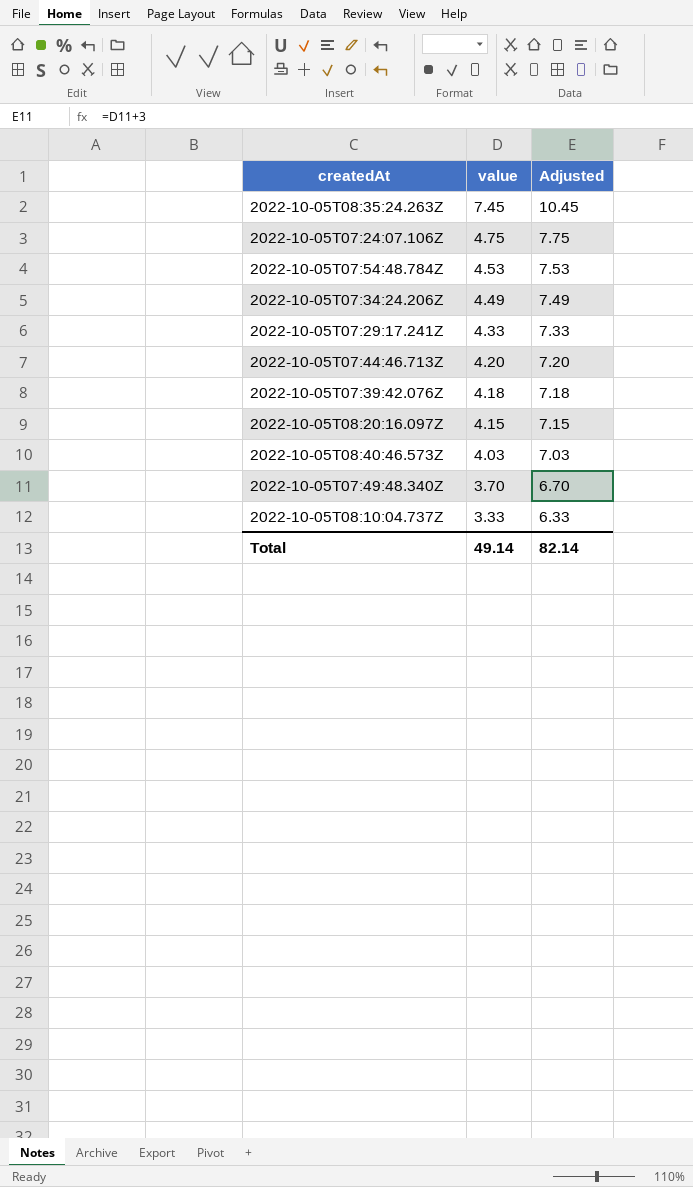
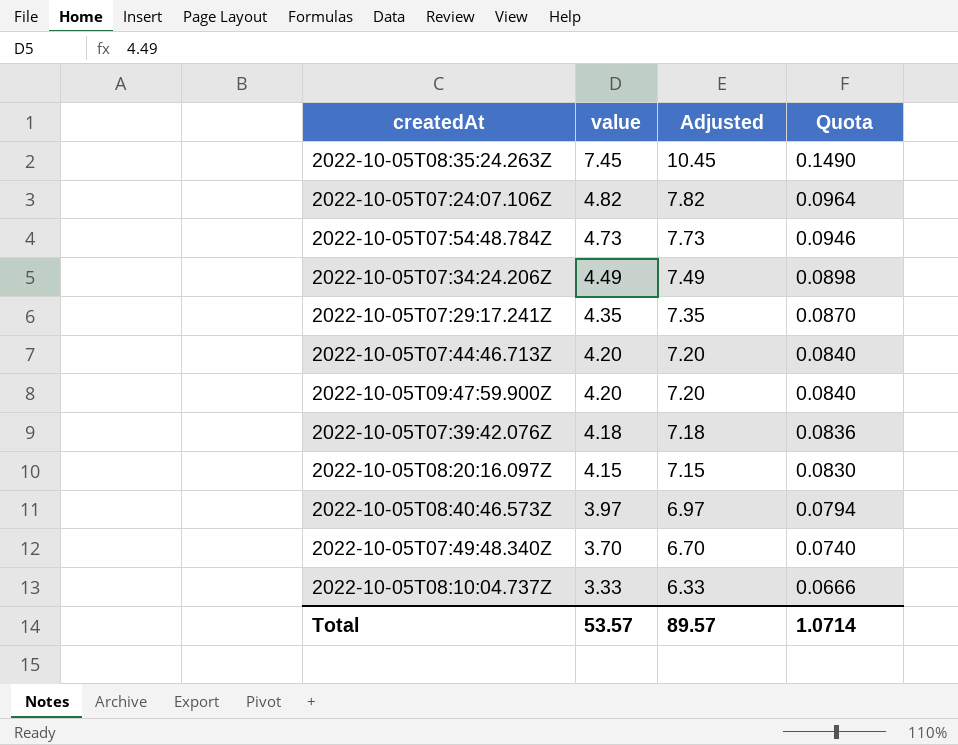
column Quota | formula: none -> [value] * 0.02
2022-10-05T07:24:07.106Z | value: 4.75 -> 4.82
2022-10-05T07:24:07.106Z | Adjusted: 7.75 -> 7.82
2022-10-05T07:54:48.784Z | value: 4.53 -> 4.73
2022-10-05T07:54:48.784Z | Adjusted: 7.53 -> 7.73
2022-10-05T07:29:17.241Z | value: 4.33 -> 4.35
2022-10-05T07:29:17.241Z | Adjusted: 7.33 -> 7.35
row 2022-10-05T09:47:59.900Z: none -> 4.20 | 7.20 | 0.0840
2022-10-05T08:40:46.573Z | value: 4.03 -> 3.97
2022-10-05T08:40:46.573Z | Adjusted: 7.03 -> 6.97
Total | value: 49.14 -> 53.57
Total | Adjusted: 82.14 -> 89.57

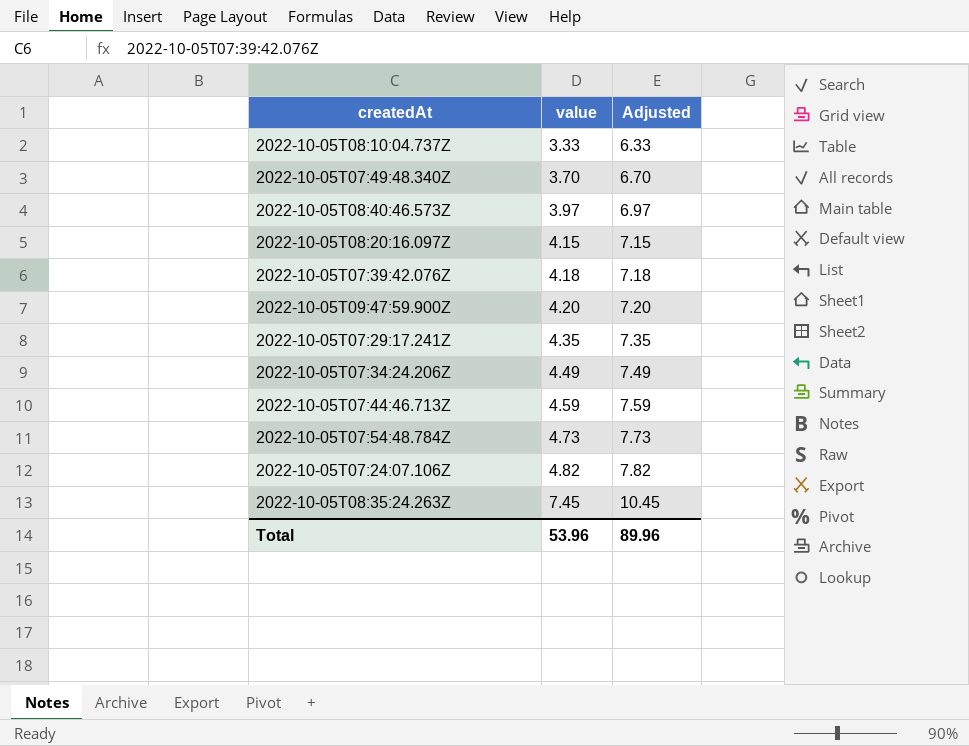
row order: value descending -> value ascending
column Quota | formula: [value] * 0.02 -> none
2022-10-05T07:44:46.713Z | value: 4.20 -> 4.59
2022-10-05T07:44:46.713Z | Adjusted: 7.20 -> 7.59
Total | value: 53.57 -> 53.96
Total | Adjusted: 89.57 -> 89.96

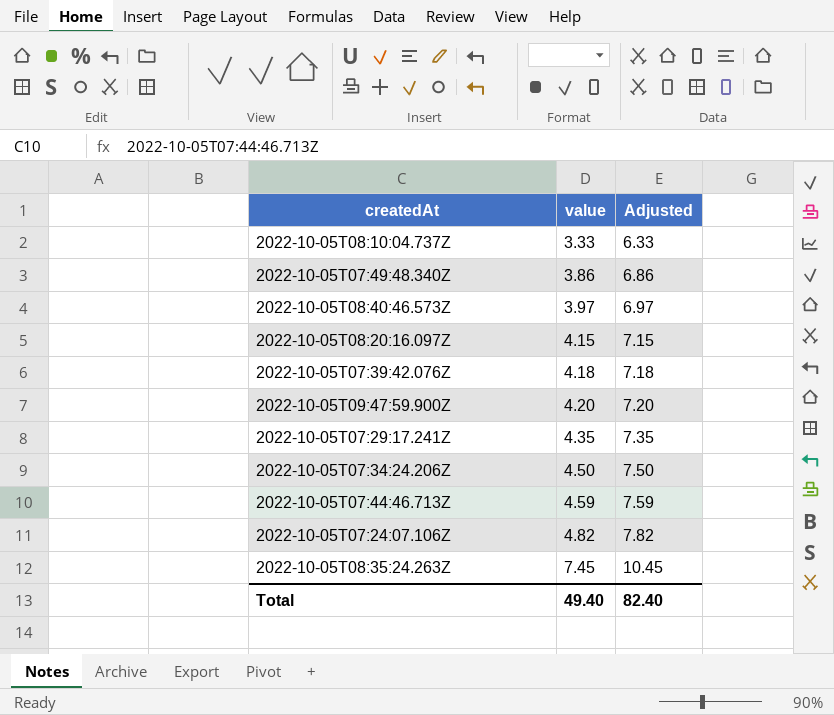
row 2022-10-05T07:54:48.784Z: 4.73 | 7.73 -> none
2022-10-05T07:49:48.340Z | value: 3.70 -> 3.86
2022-10-05T07:49:48.340Z | Adjusted: 6.70 -> 6.86
2022-10-05T07:34:24.206Z | value: 4.49 -> 4.50
2022-10-05T07:34:24.206Z | Adjusted: 7.49 -> 7.50
Total | value: 53.96 -> 49.40
Total | Adjusted: 89.96 -> 82.40

